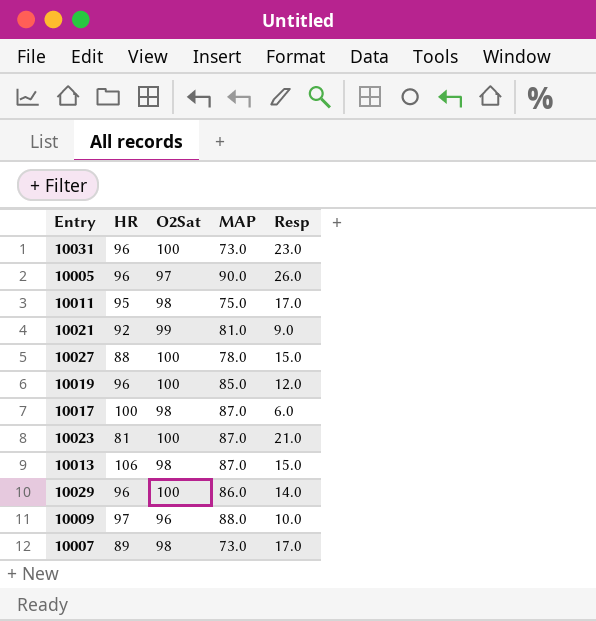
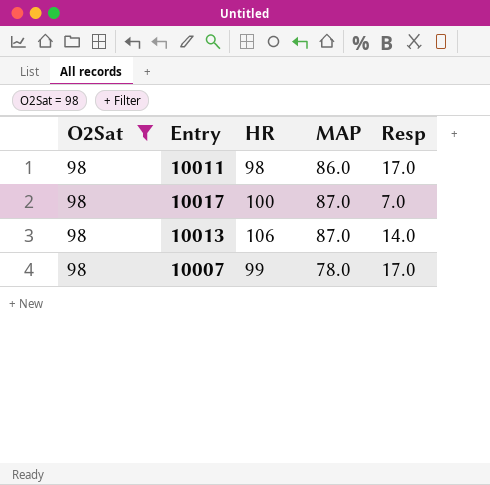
filter: none -> O2Sat = 98
column O2Sat | position: 3 -> 1
10011 | HR: 95 -> 98
10011 | MAP: 75.0 -> 86.0
10017 | Resp: 6.0 -> 7.0
10013 | Resp: 15.0 -> 14.0
10007 | HR: 89 -> 99
10007 | MAP: 73.0 -> 78.0

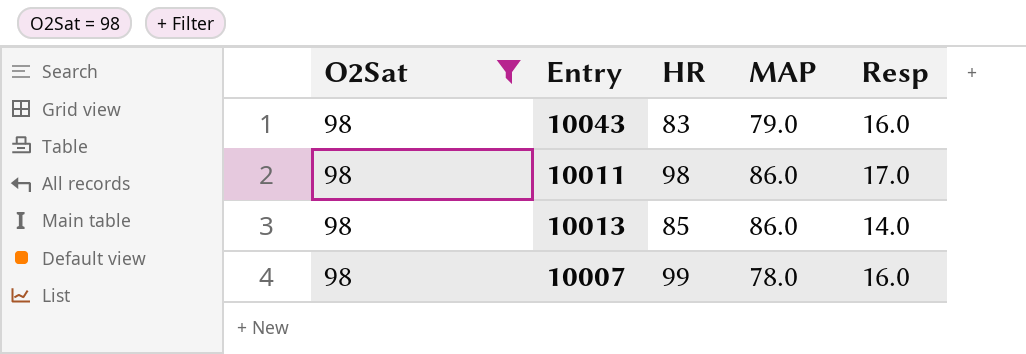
row 10017: 98 | 100 | 87.0 | 7.0 -> none
row 10043: none -> 98 | 83 | 79.0 | 16.0
10013 | HR: 106 -> 85
10013 | MAP: 87.0 -> 86.0
10007 | Resp: 17.0 -> 16.0

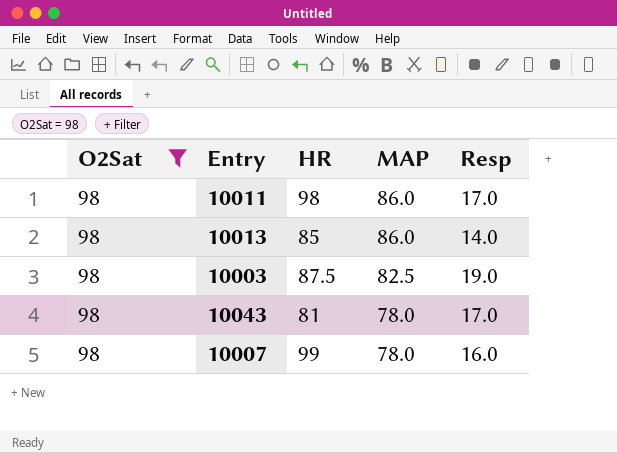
row order: none -> MAP descending
row 10003: none -> 98 | 87.5 | 82.5 | 19.0
10043 | HR: 83 -> 81
10043 | MAP: 79.0 -> 78.0
10043 | Resp: 16.0 -> 17.0

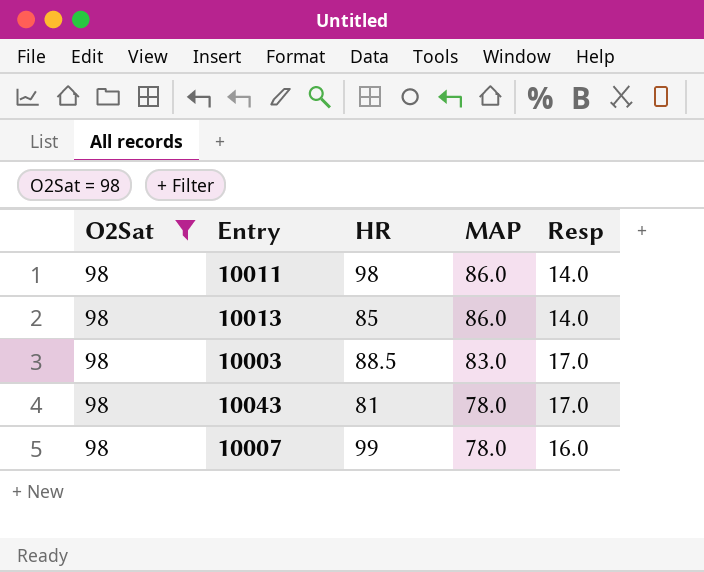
10011 | Resp: 17.0 -> 14.0
10003 | HR: 87.5 -> 88.5
10003 | MAP: 82.5 -> 83.0
10003 | Resp: 19.0 -> 17.0

